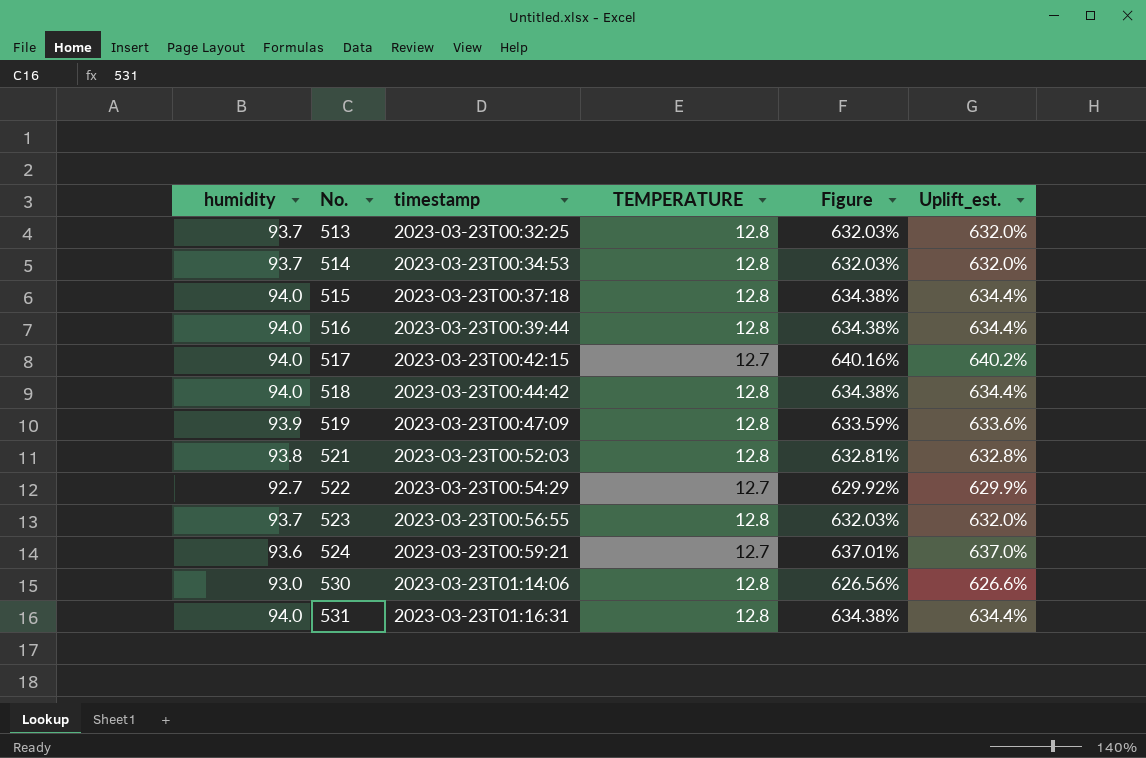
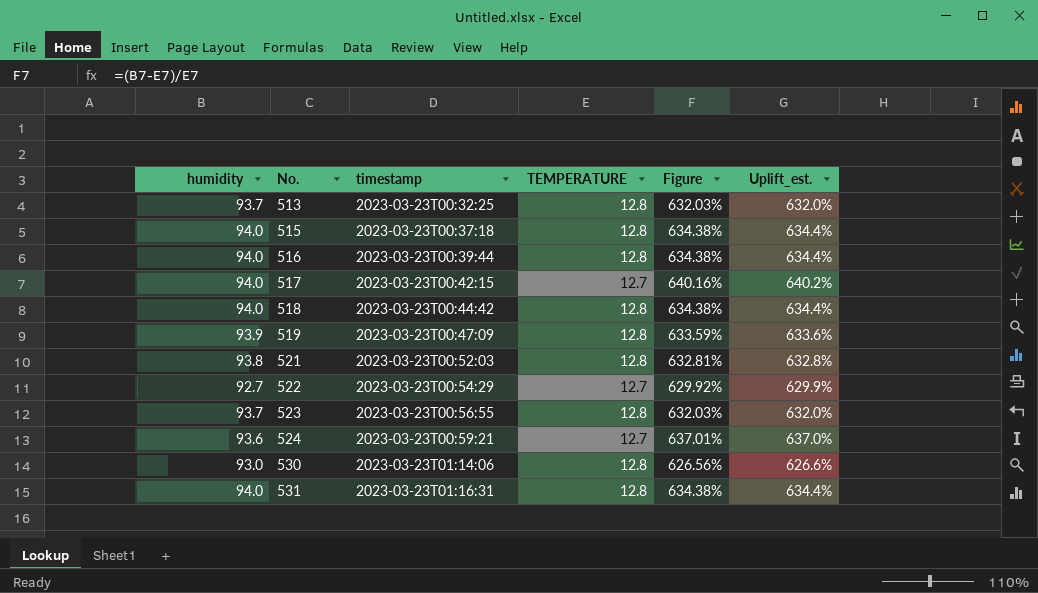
row 514: 93.7 | 2023-03-23T00:34:53 | 12.8 | 632.03% | 632.0% -> none

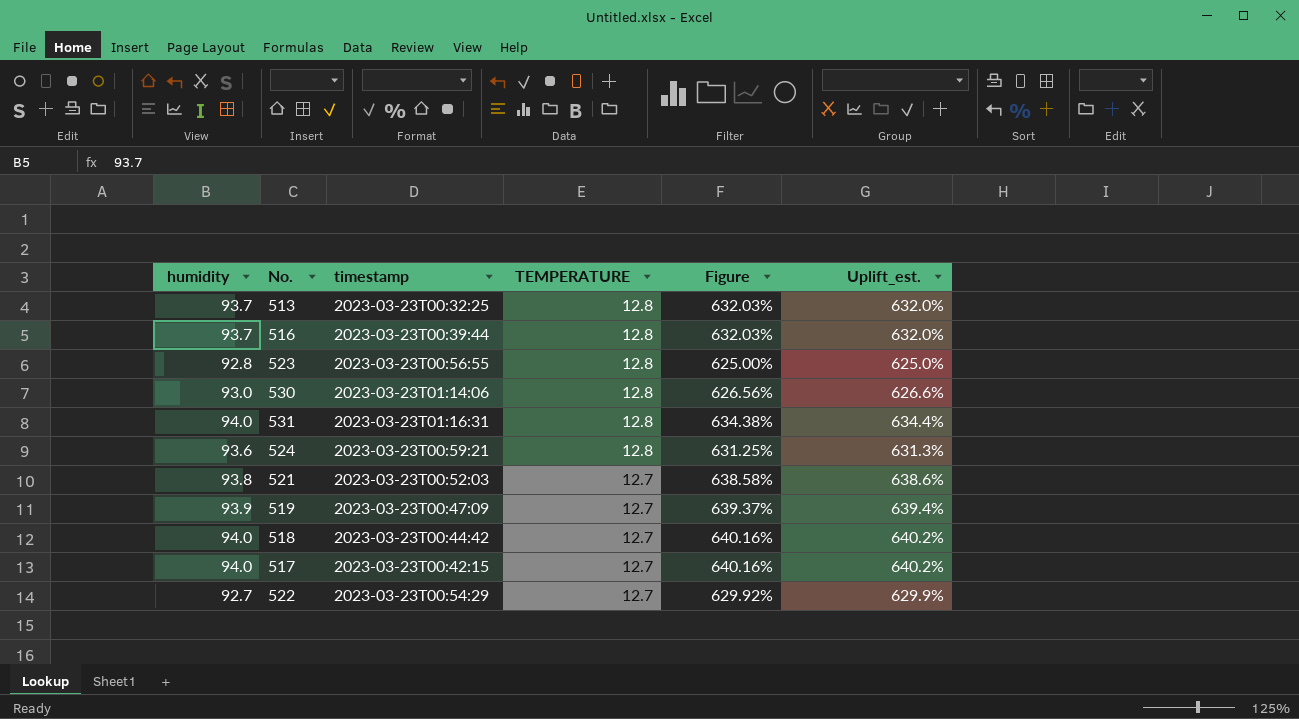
row order: No. ascending -> TEMPERATURE descending
row 515: 94.0 | 2023-03-23T00:37:18 | 12.8 | 634.38% | 634.4% -> none
516 | humidity: 94.0 -> 93.7
516 | Figure: 634.38% -> 632.03%
516 | Uplift_est.: 634.4% -> 632.0%
523 | humidity: 93.7 -> 92.8
523 | Figure: 632.03% -> 625.00%
523 | Uplift_est.: 632.0% -> 625.0%
524 | TEMPERATURE: 12.7 -> 12.8
524 | Figure: 637.01% -> 631.25%
524 | Uplift_est.: 637.0% -> 631.3%
521 | TEMPERATURE: 12.8 -> 12.7
521 | Figure: 632.81% -> 638.58%
521 | Uplift_est.: 632.8% -> 638.6%
519 | TEMPERATURE: 12.8 -> 12.7
519 | Figure: 633.59% -> 639.37%
519 | Uplift_est.: 633.6% -> 639.4%
518 | TEMPERATURE: 12.8 -> 12.7
518 | Figure: 634.38% -> 640.16%
518 | Uplift_est.: 634.4% -> 640.2%

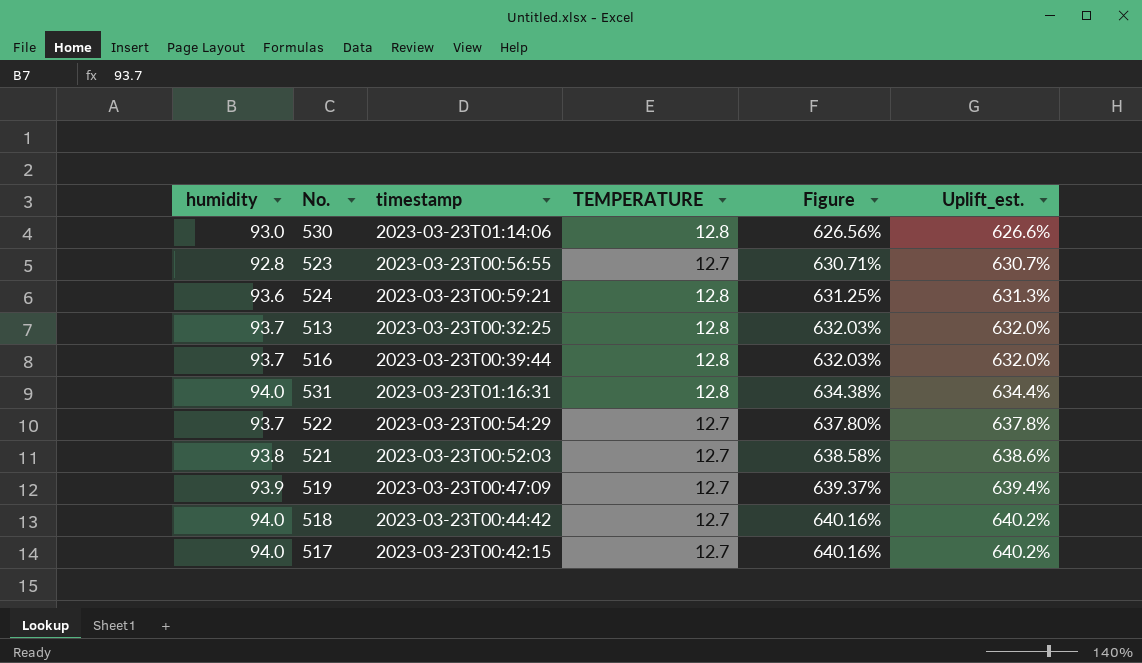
row order: TEMPERATURE descending -> Figure ascending
523 | TEMPERATURE: 12.8 -> 12.7
523 | Figure: 625.00% -> 630.71%
523 | Uplift_est.: 625.0% -> 630.7%
522 | humidity: 92.7 -> 93.7
522 | Figure: 629.92% -> 637.80%
522 | Uplift_est.: 629.9% -> 637.8%

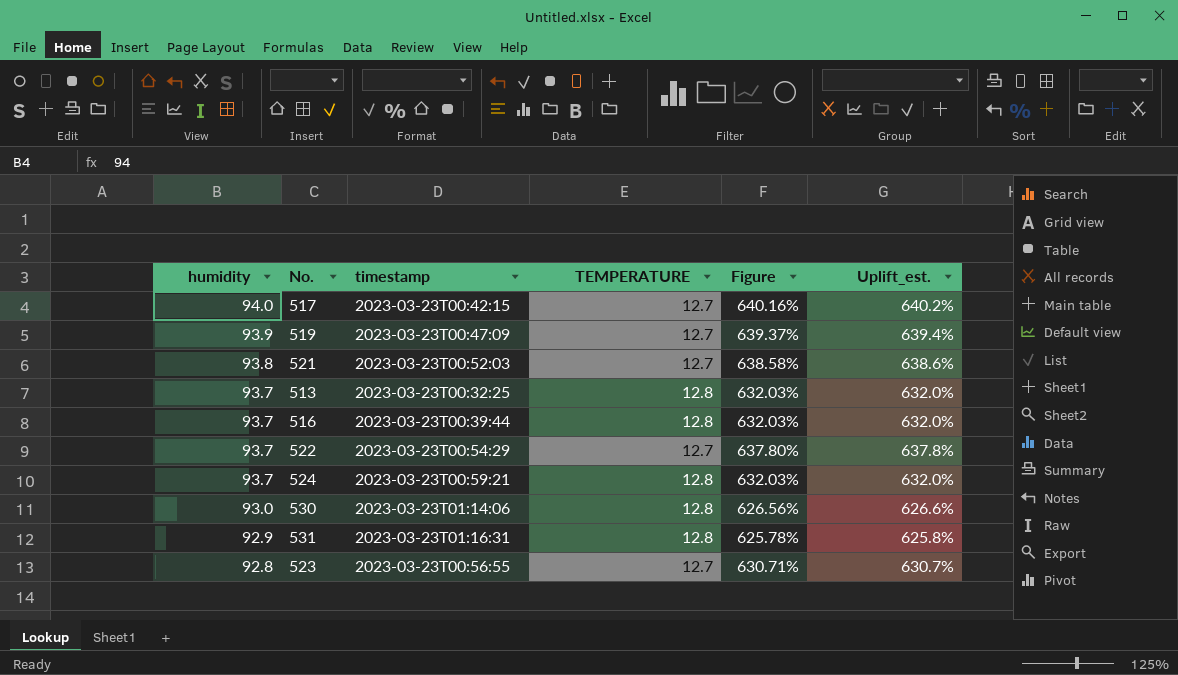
row order: Figure ascending -> humidity descending
row 518: 94.0 | 2023-03-23T00:44:42 | 12.7 | 640.16% | 640.2% -> none
524 | humidity: 93.6 -> 93.7
524 | Figure: 631.25% -> 632.03%
524 | Uplift_est.: 631.3% -> 632.0%
531 | humidity: 94.0 -> 92.9
531 | Figure: 634.38% -> 625.78%
531 | Uplift_est.: 634.4% -> 625.8%

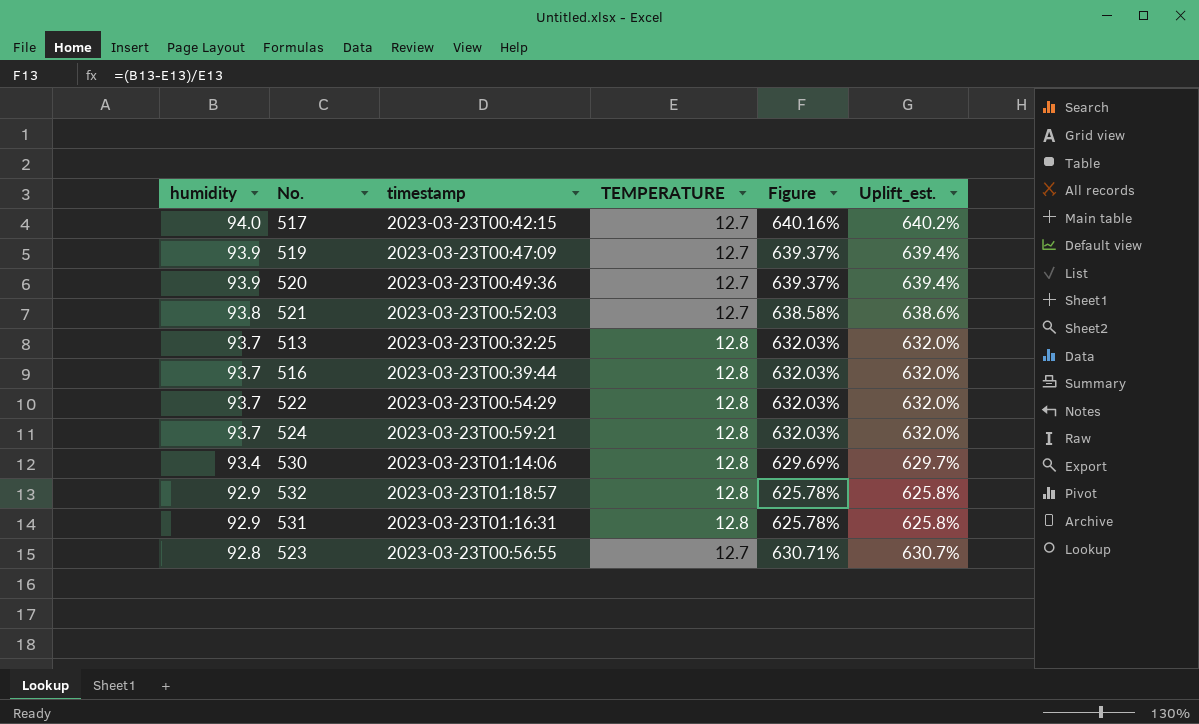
row 520: none -> 93.9 | 2023-03-23T00:49:36 | 12.7 | 639.37% | 639.4%
522 | TEMPERATURE: 12.7 -> 12.8
522 | Figure: 637.80% -> 632.03%
522 | Uplift_est.: 637.8% -> 632.0%
530 | humidity: 93.0 -> 93.4
530 | Figure: 626.56% -> 629.69%
530 | Uplift_est.: 626.6% -> 629.7%
row 532: none -> 92.9 | 2023-03-23T01:18:57 | 12.8 | 625.78% | 625.8%

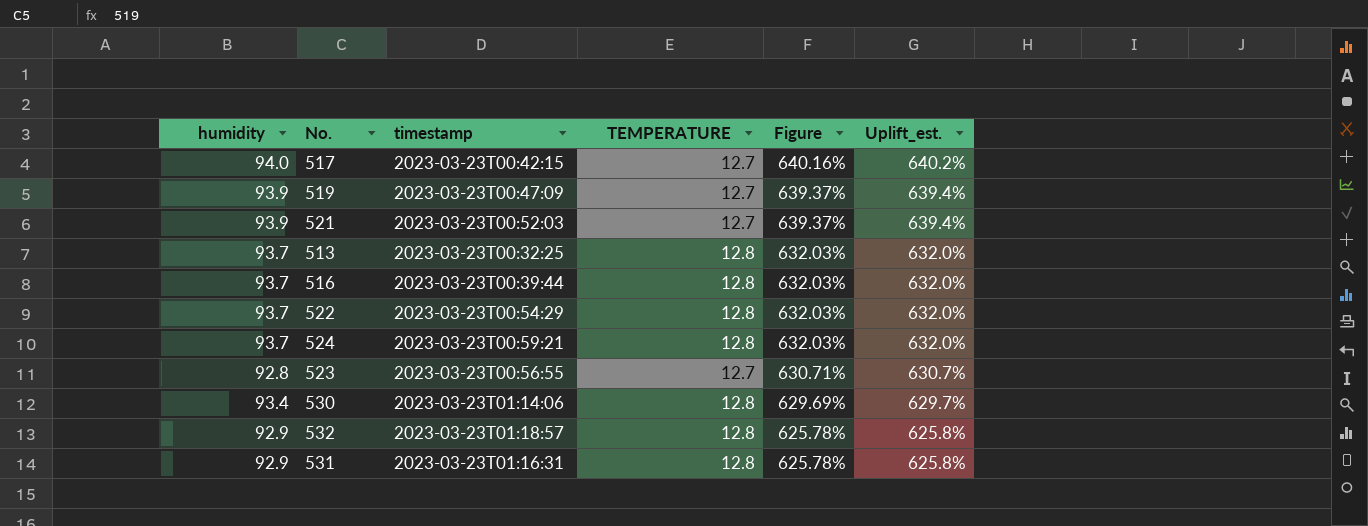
row order: humidity descending -> Figure descending
row 520: 93.9 | 2023-03-23T00:49:36 | 12.7 | 639.37% | 639.4% -> none
521 | humidity: 93.8 -> 93.9
521 | Figure: 638.58% -> 639.37%
521 | Uplift_est.: 638.6% -> 639.4%

